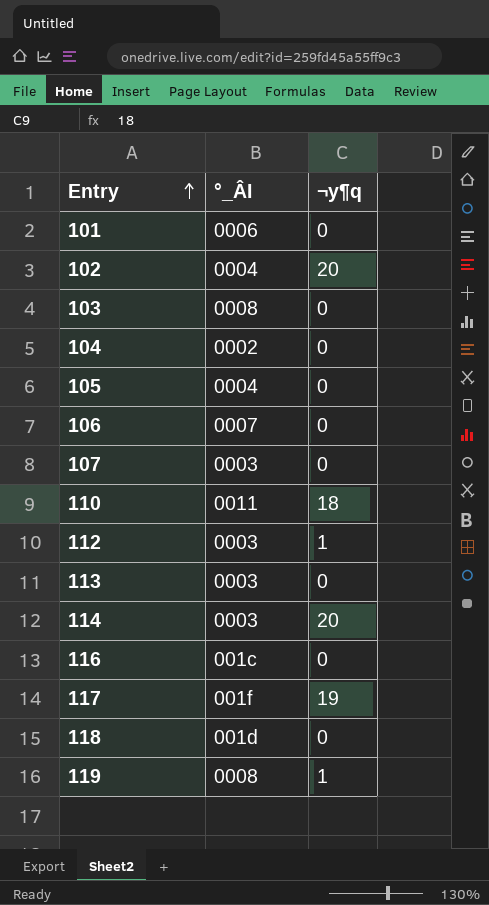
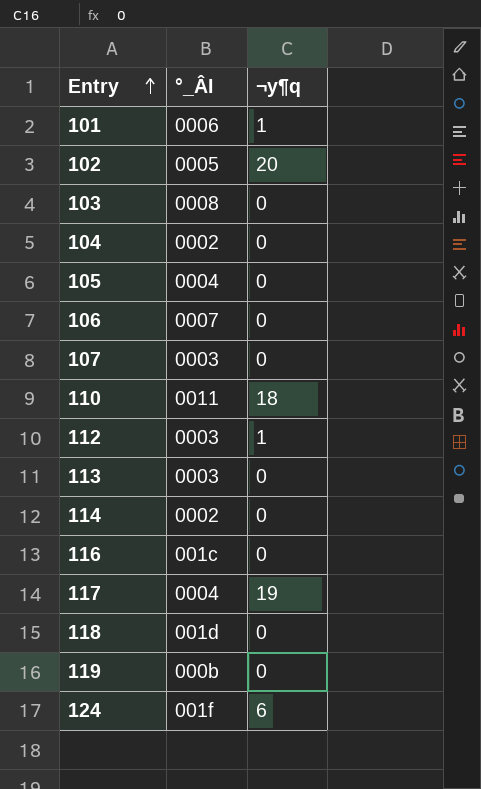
101 | ¬y¶q: 0 -> 1
102 | °_ÂI: 0004 -> 0005
114 | °_ÂI: 0003 -> 0002
114 | ¬y¶q: 20 -> 0
117 | °_ÂI: 001f -> 0004
119 | °_ÂI: 0008 -> 000b
119 | ¬y¶q: 1 -> 0
row 124: none -> 001f | 6

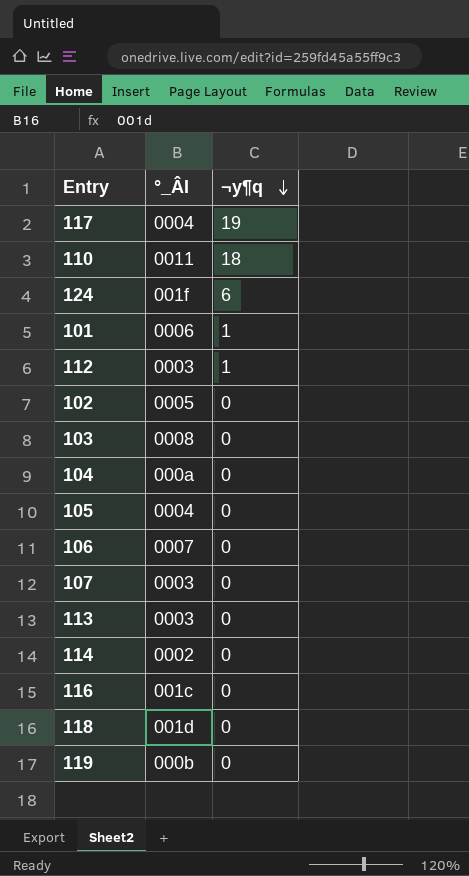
row order: Entry ascending -> ¬y¶q descending
102 | ¬y¶q: 20 -> 0
104 | °_ÂI: 0002 -> 000a

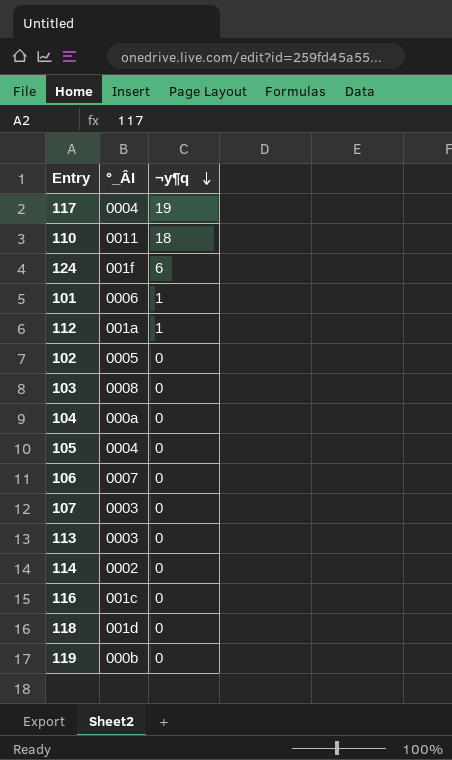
112 | °_ÂI: 0003 -> 001a

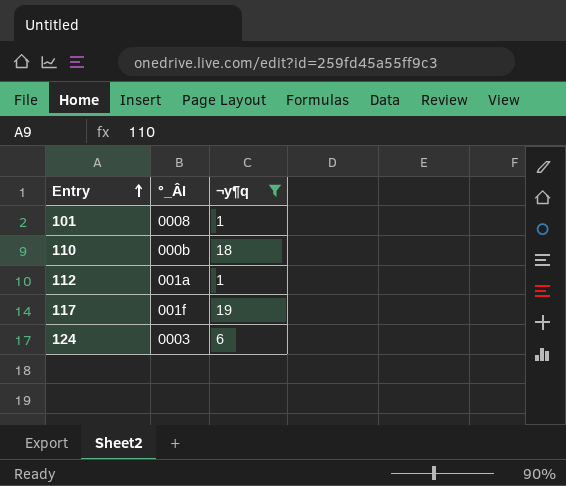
filter: none -> ¬y¶q != 0
row order: ¬y¶q descending -> Entry ascending
101 | °_ÂI: 0006 -> 0008
110 | °_ÂI: 0011 -> 000b
117 | °_ÂI: 0004 -> 001f
124 | °_ÂI: 001f -> 0003

